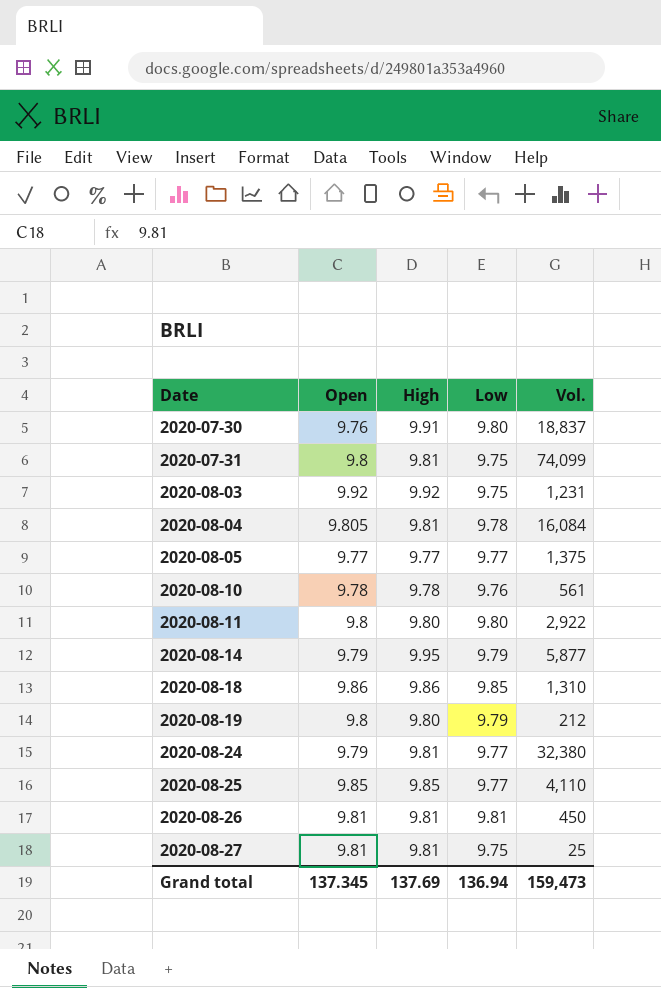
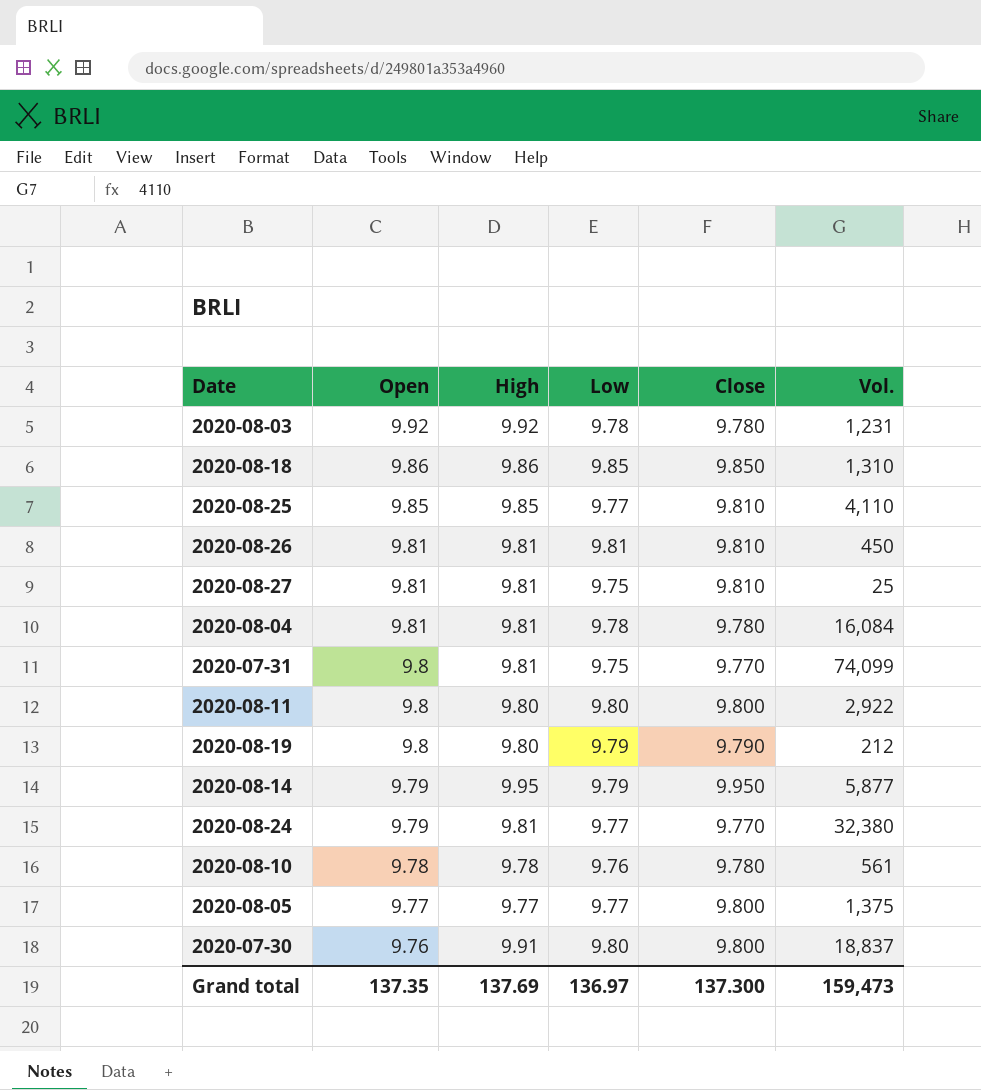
row order: Date ascending -> Open descending
column Close | position: none -> 5
2020-08-03 | Low: 9.75 -> 9.78
2020-08-04 | Open: 9.805 -> 9.81
Grand total | Open: 137.345 -> 137.35
Grand total | Low: 136.94 -> 136.97

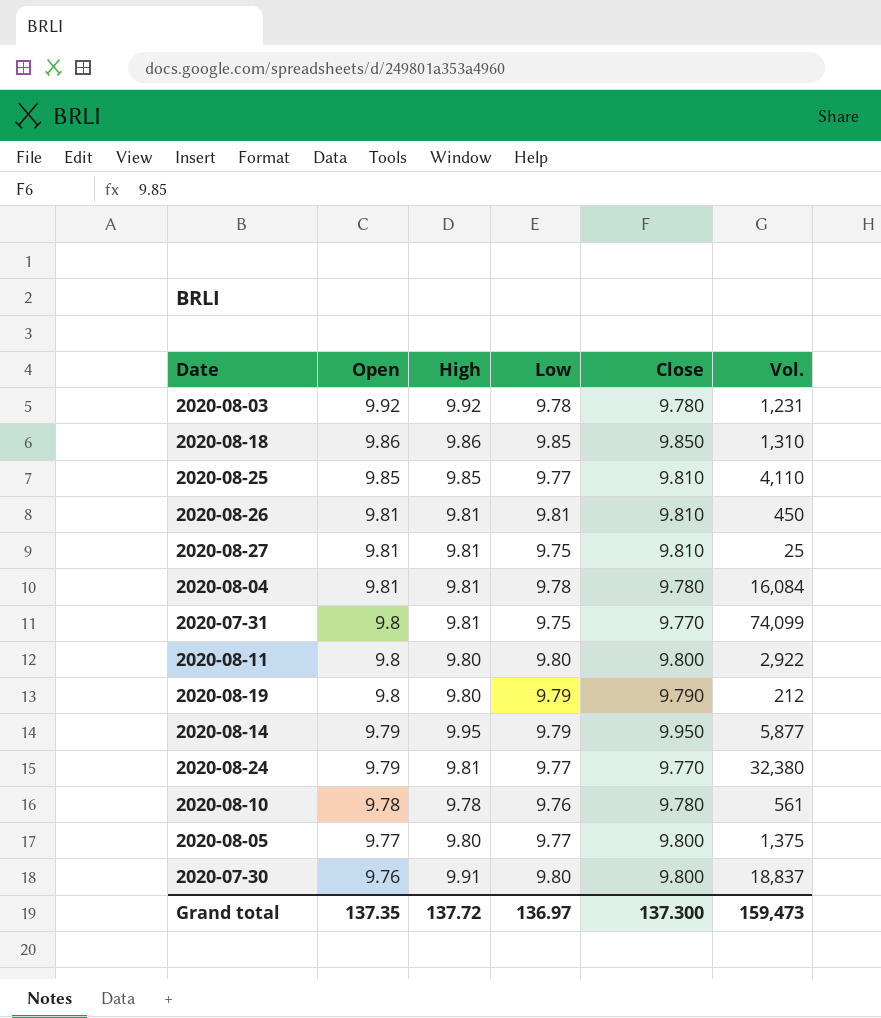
2020-08-05 | High: 9.77 -> 9.80
Grand total | High: 137.69 -> 137.72

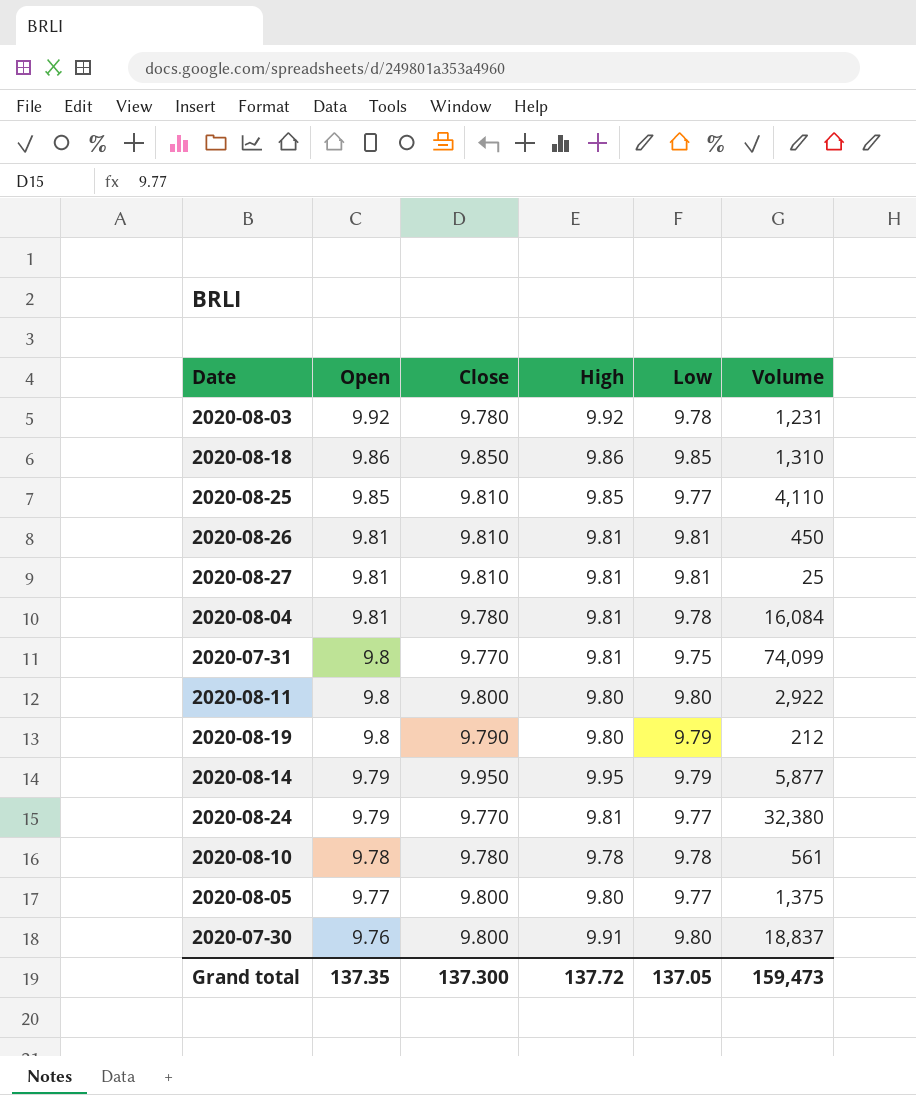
column Close | position: 5 -> 3
column name: Vol. -> Volume
2020-08-27 | Low: 9.75 -> 9.81
2020-08-10 | Low: 9.76 -> 9.78
Grand total | Low: 136.97 -> 137.05

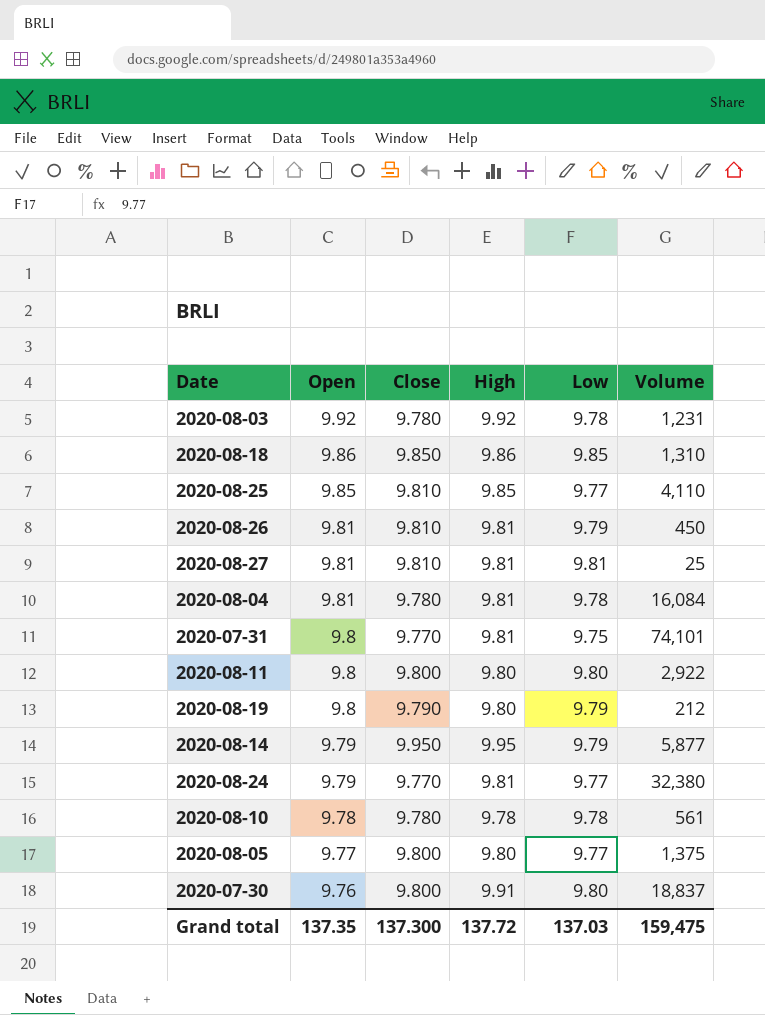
2020-08-26 | Low: 9.81 -> 9.79
2020-07-31 | Volume: 74,099 -> 74,101
Grand total | Low: 137.05 -> 137.03
Grand total | Volume: 159,473 -> 159,475

